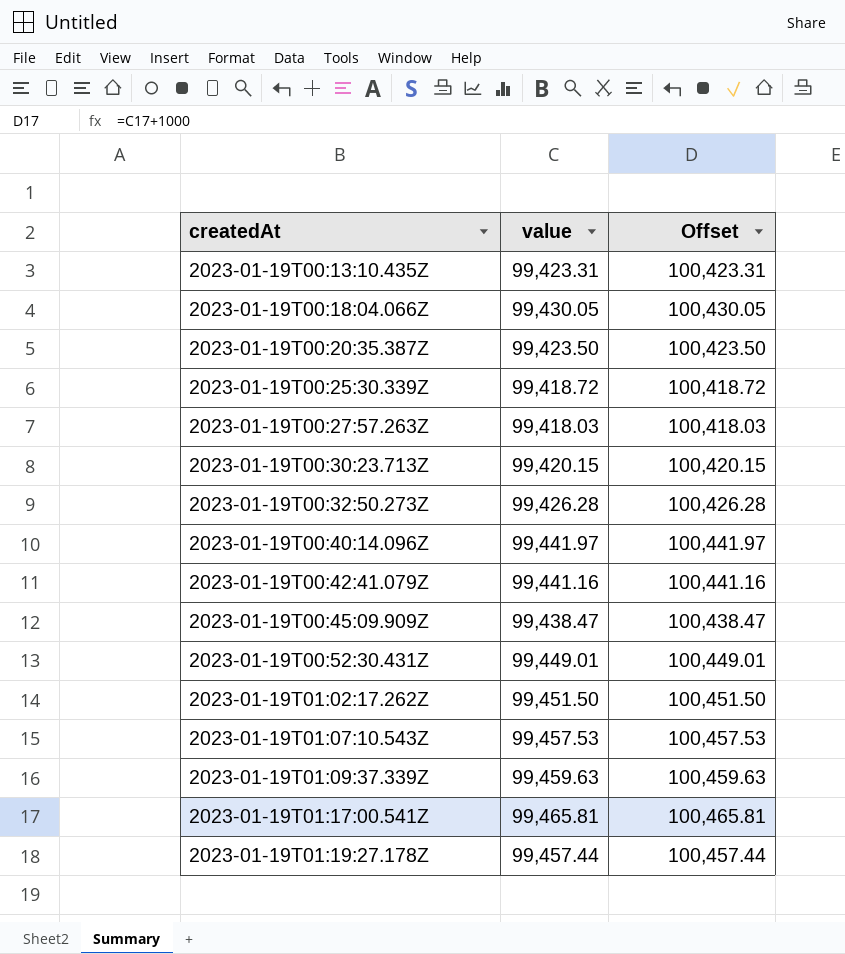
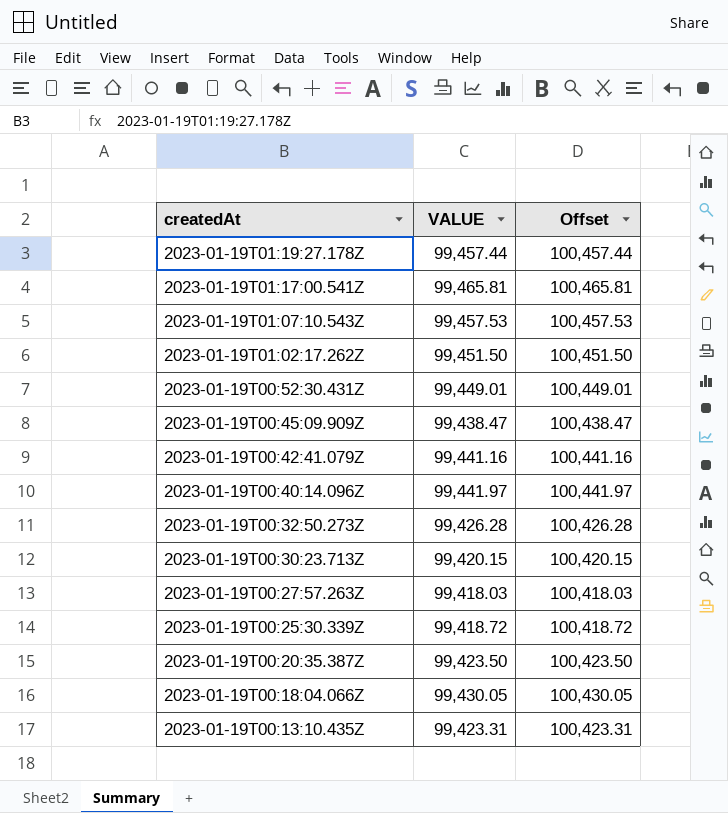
row order: createdAt ascending -> createdAt descending
column name: value -> VALUE
row 2023-01-19T01:09:37.339Z: 99,459.63 | 100,459.63 -> none

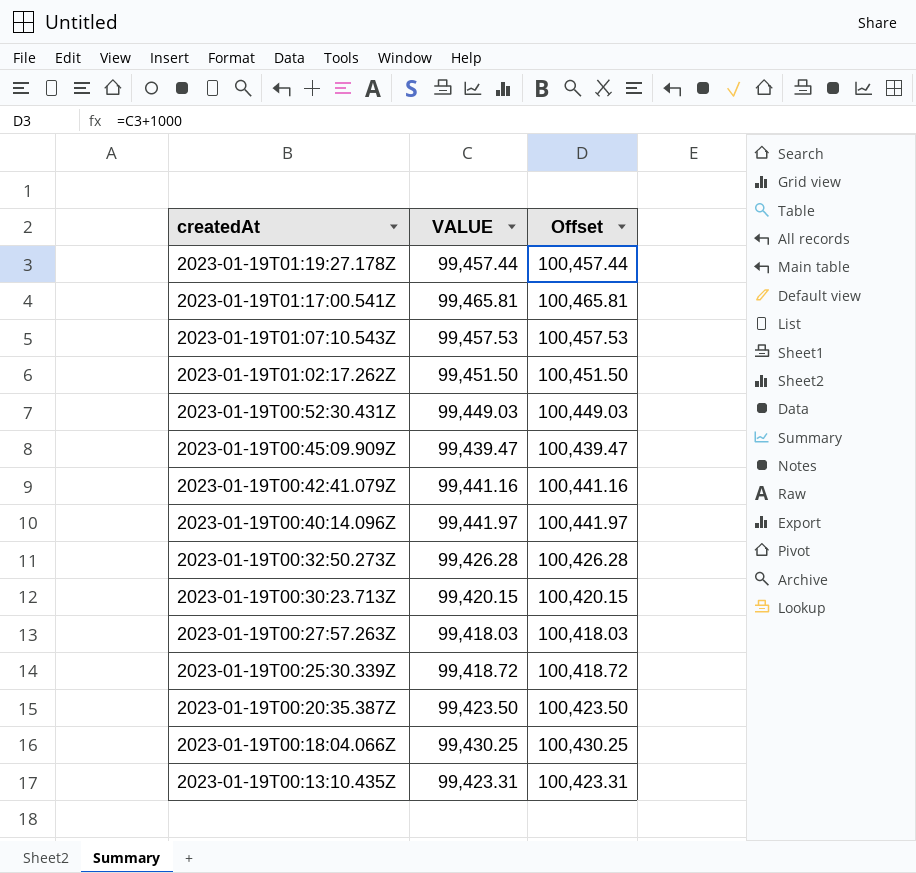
2023-01-19T00:52:30.431Z | VALUE: 99,449.01 -> 99,449.03
2023-01-19T00:52:30.431Z | Offset: 100,449.01 -> 100,449.03
2023-01-19T00:45:09.909Z | VALUE: 99,438.47 -> 99,439.47
2023-01-19T00:45:09.909Z | Offset: 100,438.47 -> 100,439.47
2023-01-19T00:18:04.066Z | VALUE: 99,430.05 -> 99,430.25
2023-01-19T00:18:04.066Z | Offset: 100,430.05 -> 100,430.25

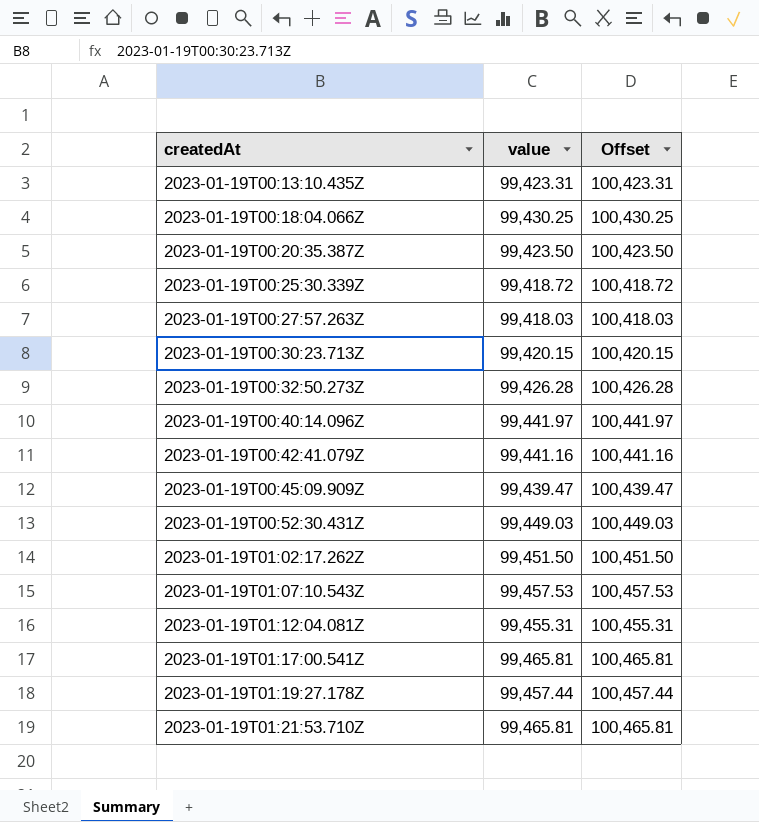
row order: createdAt descending -> createdAt ascending
column name: VALUE -> value
row 2023-01-19T01:12:04.081Z: none -> 99,455.31 | 100,455.31
row 2023-01-19T01:21:53.710Z: none -> 99,465.81 | 100,465.81

